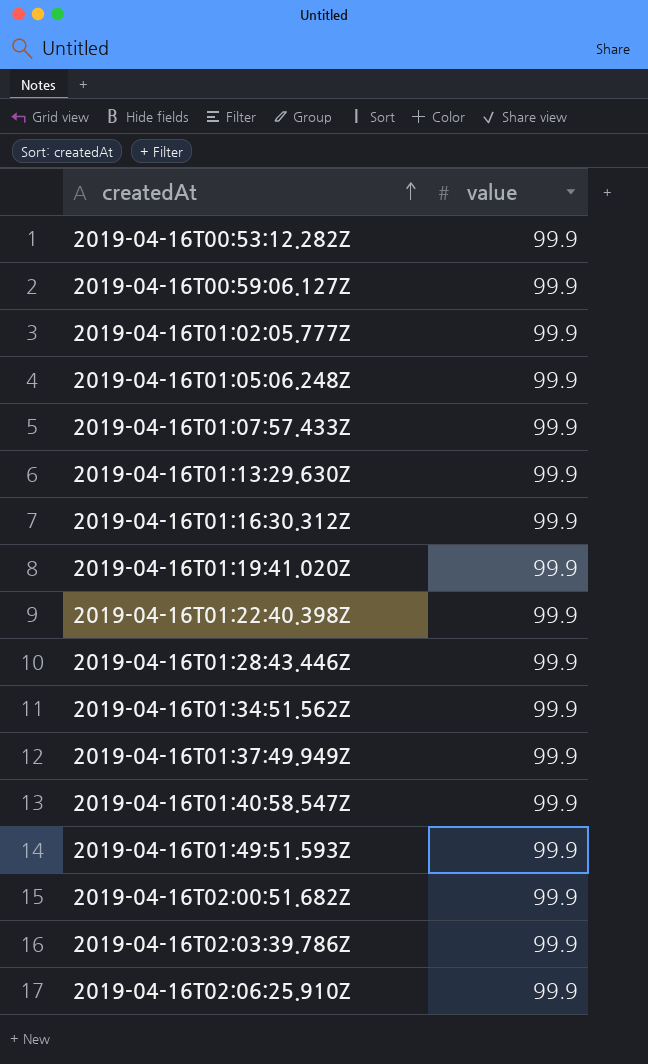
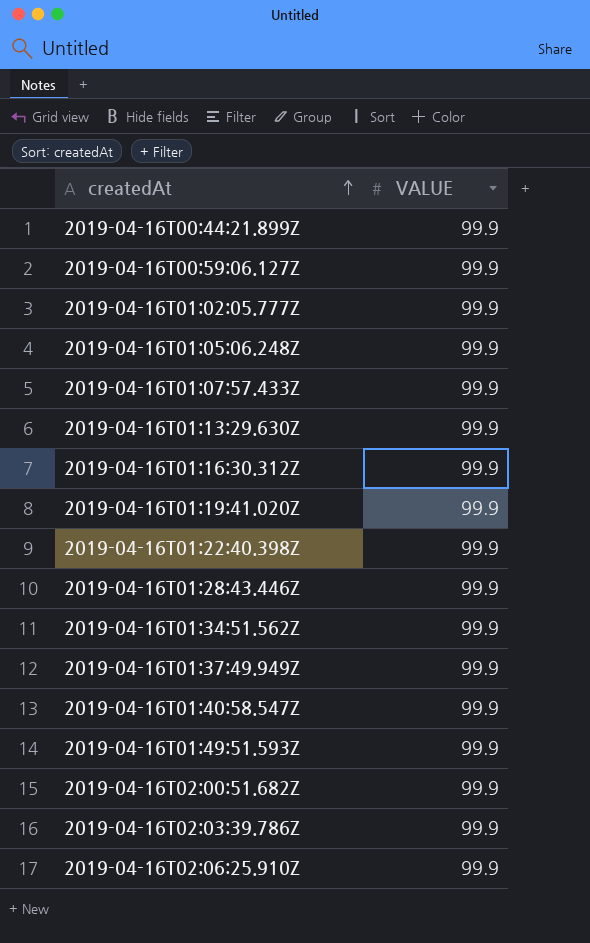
column name: value -> VALUE
row 2019-04-16T00:53:12.282Z: 99.9 -> none
row 2019-04-16T00:44:21.899Z: none -> 99.9

